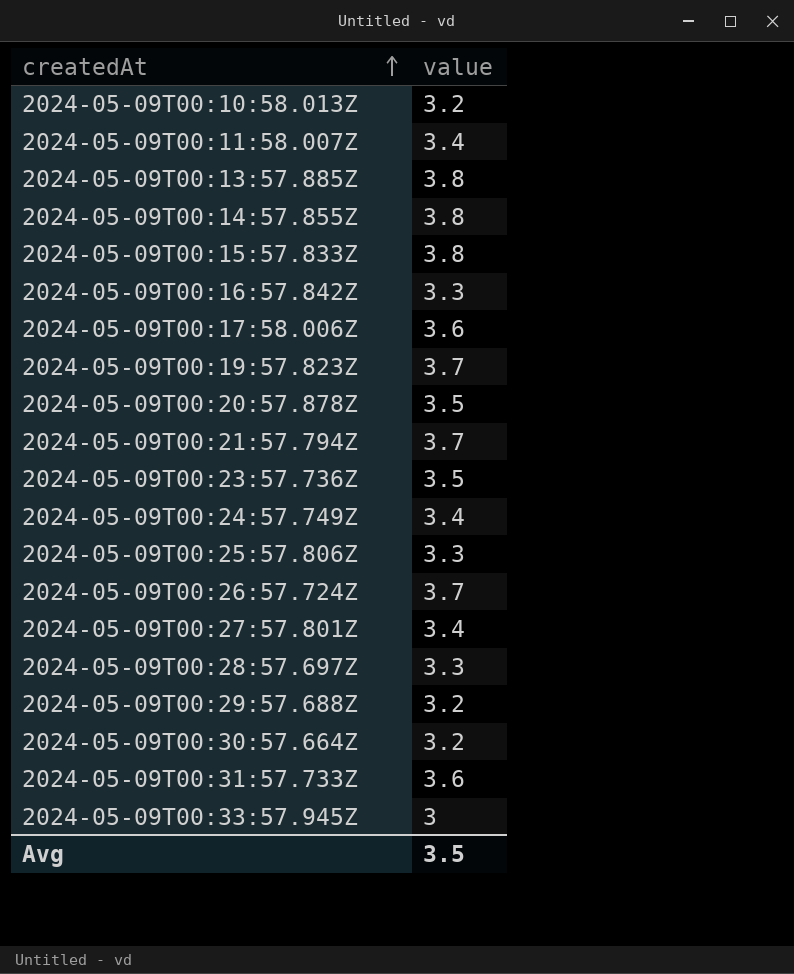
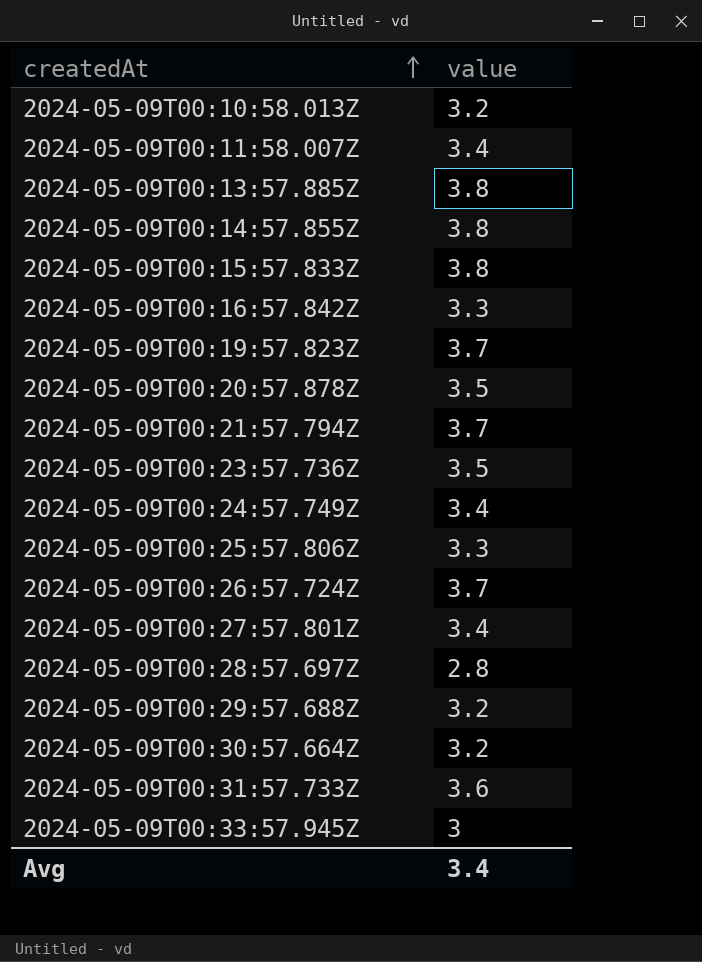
row 2024-05-09T00:17:58.006Z: 3.6 -> none
2024-05-09T00:28:57.697Z | value: 3.3 -> 2.8
Avg | value: 3.5 -> 3.4

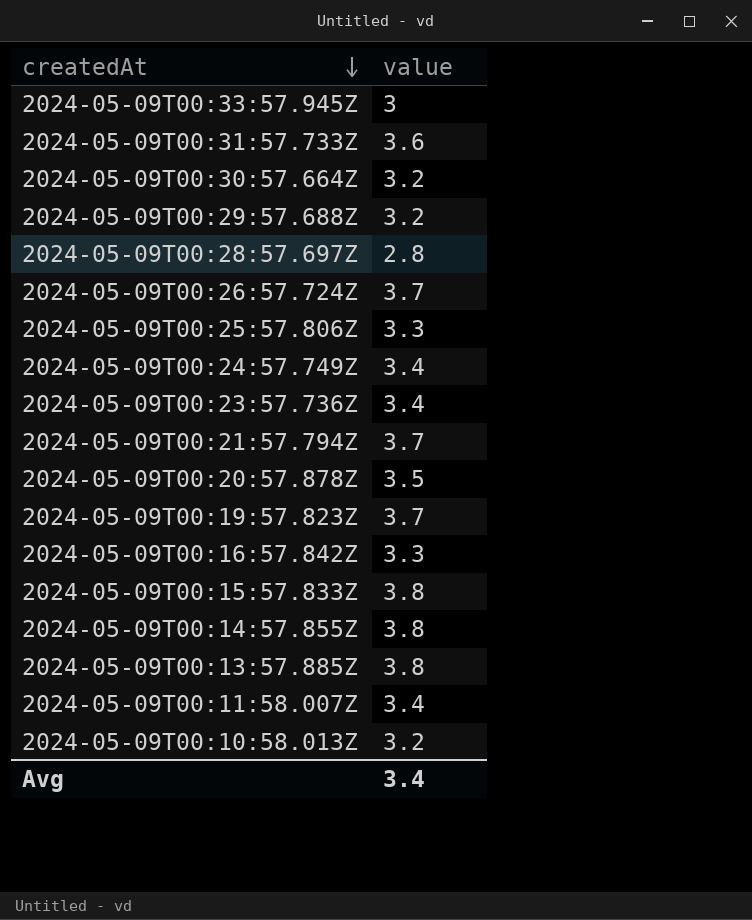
row order: createdAt ascending -> createdAt descending
row 2024-05-09T00:27:57.801Z: 3.4 -> none
2024-05-09T00:23:57.736Z | value: 3.5 -> 3.4

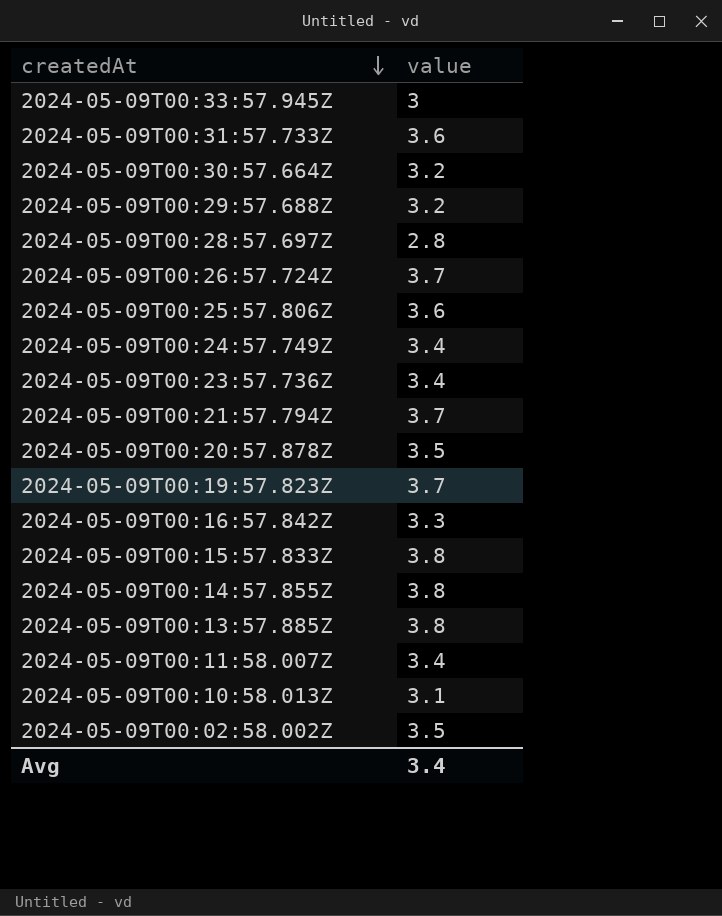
2024-05-09T00:25:57.806Z | value: 3.3 -> 3.6
2024-05-09T00:10:58.013Z | value: 3.2 -> 3.1
row 2024-05-09T00:02:58.002Z: none -> 3.5

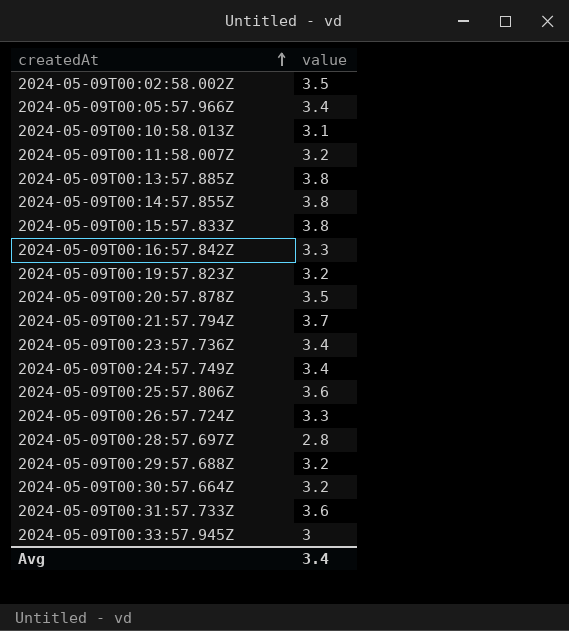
row order: createdAt descending -> createdAt ascending
row 2024-05-09T00:05:57.966Z: none -> 3.4
2024-05-09T00:11:58.007Z | value: 3.4 -> 3.2
2024-05-09T00:19:57.823Z | value: 3.7 -> 3.2
2024-05-09T00:26:57.724Z | value: 3.7 -> 3.3

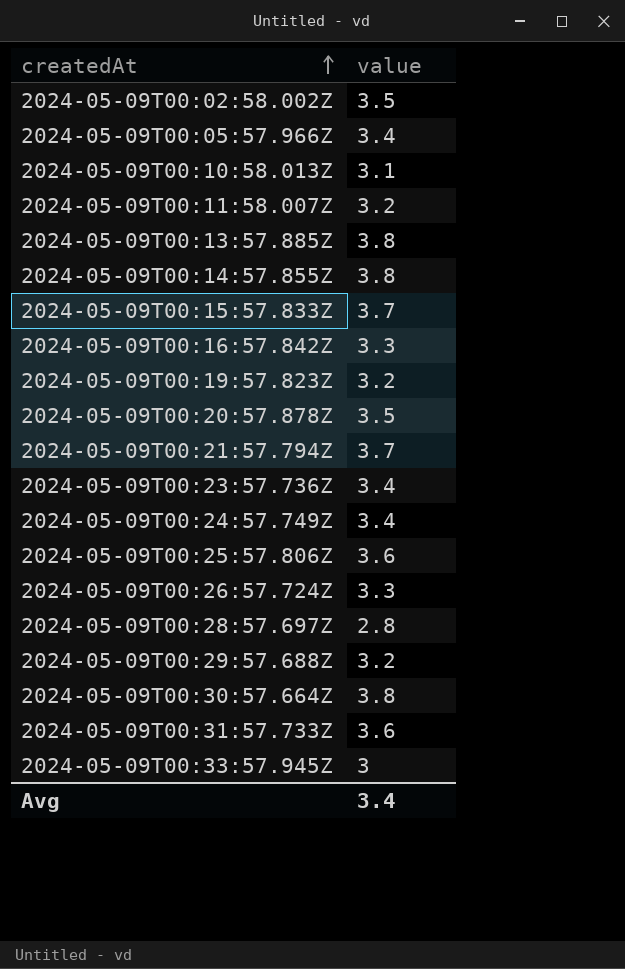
2024-05-09T00:15:57.833Z | value: 3.8 -> 3.7
2024-05-09T00:30:57.664Z | value: 3.2 -> 3.8

